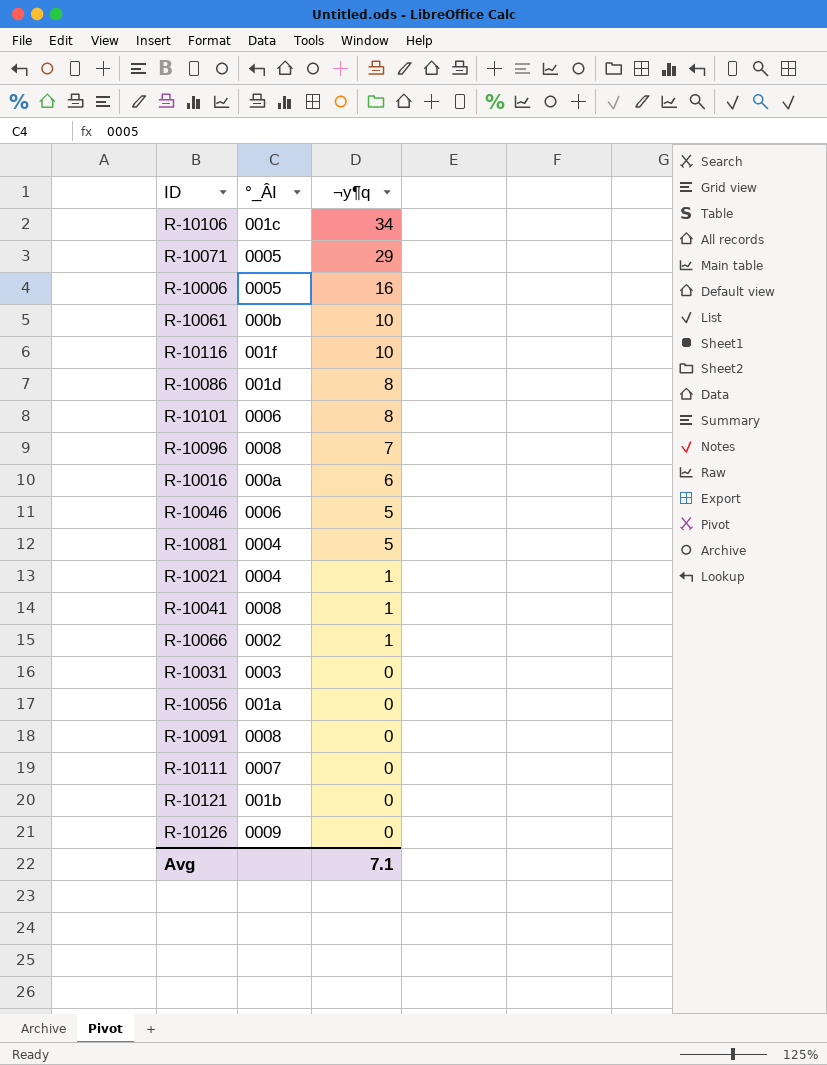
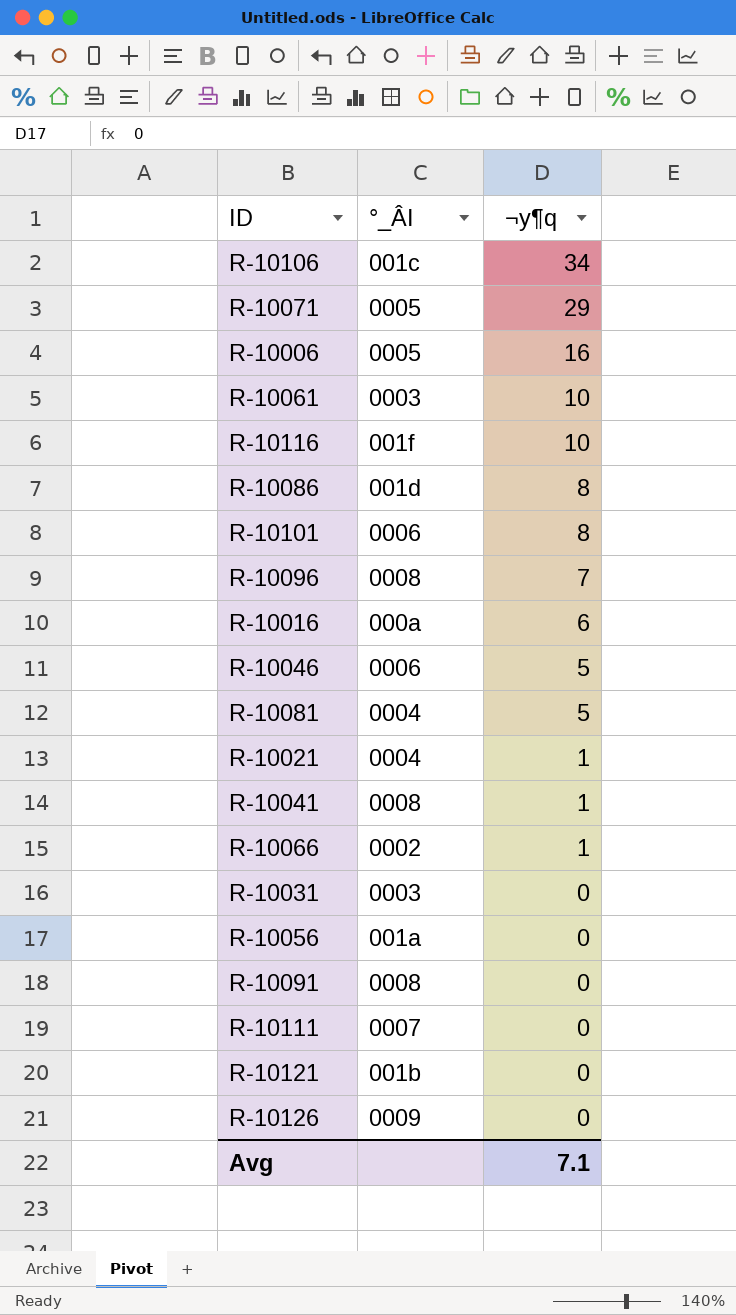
R-10061 | °_ÂI: 000b -> 0003

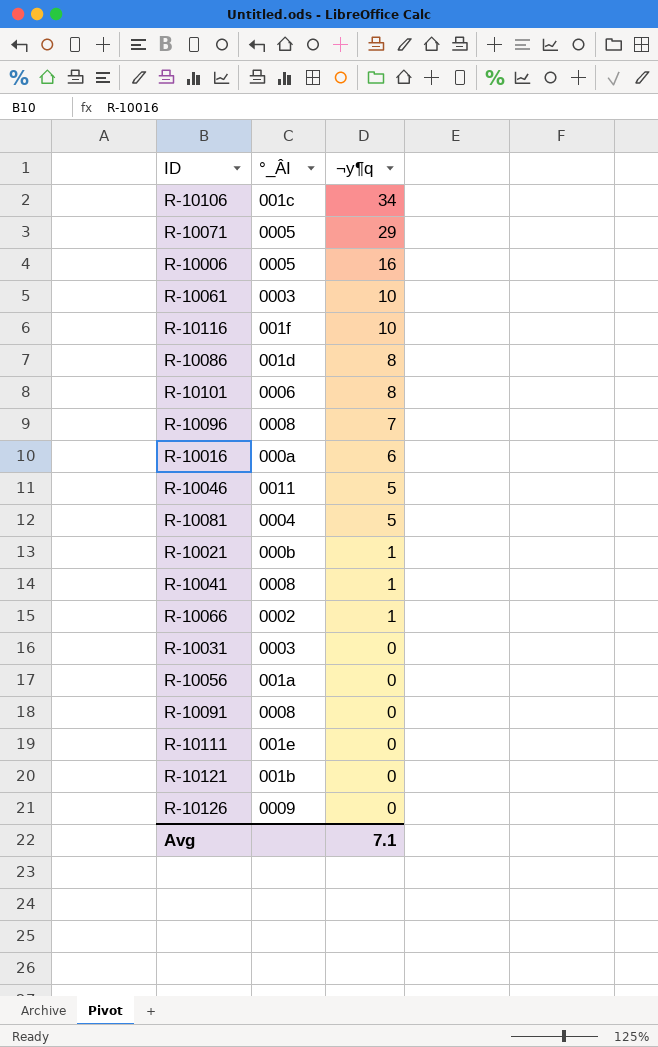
R-10046 | °_ÂI: 0006 -> 0011
R-10021 | °_ÂI: 0004 -> 000b
R-10111 | °_ÂI: 0007 -> 001e

